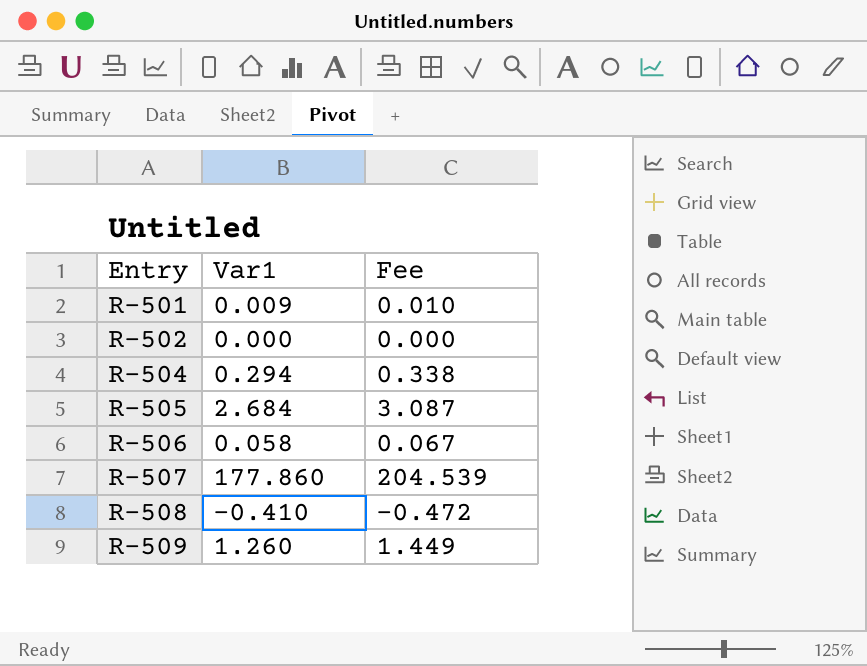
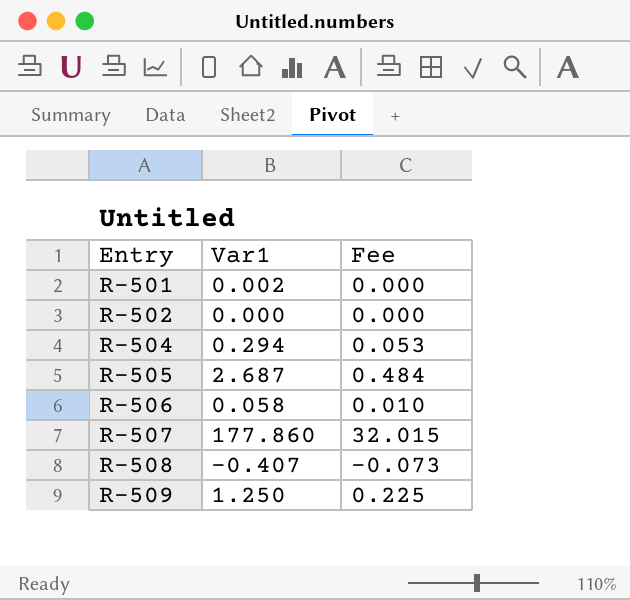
column Fee | formula: [Var1] * 1.15 -> [Var1] * 0.18
R-501 | Var1: 0.009 -> 0.002
R-505 | Var1: 2.684 -> 2.687
R-508 | Var1: -0.410 -> -0.407
R-509 | Var1: 1.260 -> 1.250

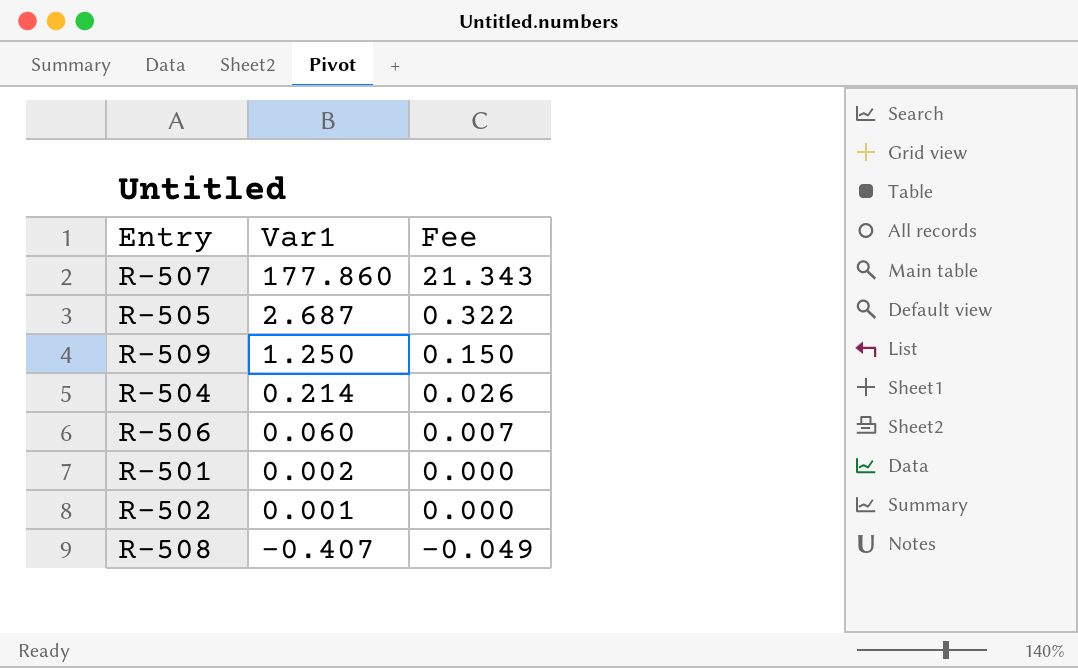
row order: Entry ascending -> Var1 descending
column Fee | formula: [Var1] * 0.18 -> [Var1] * 0.12
R-504 | Var1: 0.294 -> 0.214
R-506 | Var1: 0.058 -> 0.060
R-502 | Var1: 0.000 -> 0.001

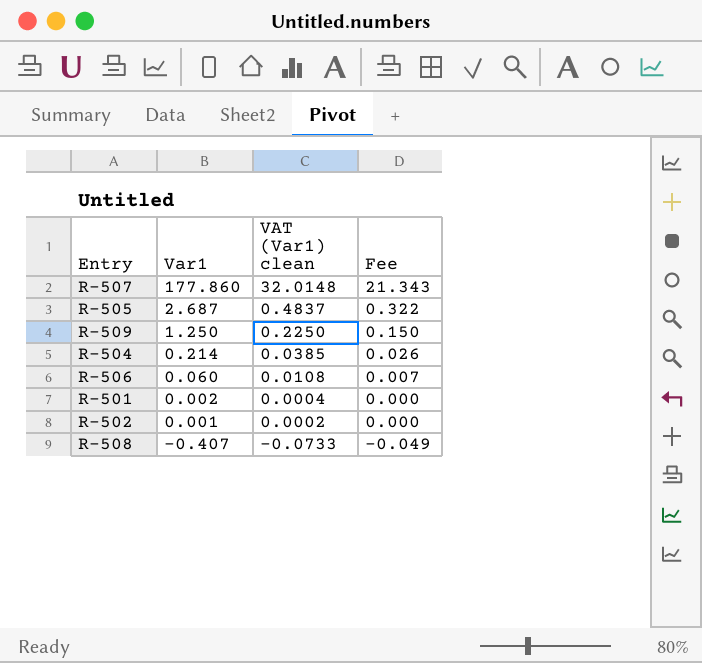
column VAT (Var1) clean | formula: none -> [Var1] * 0.18

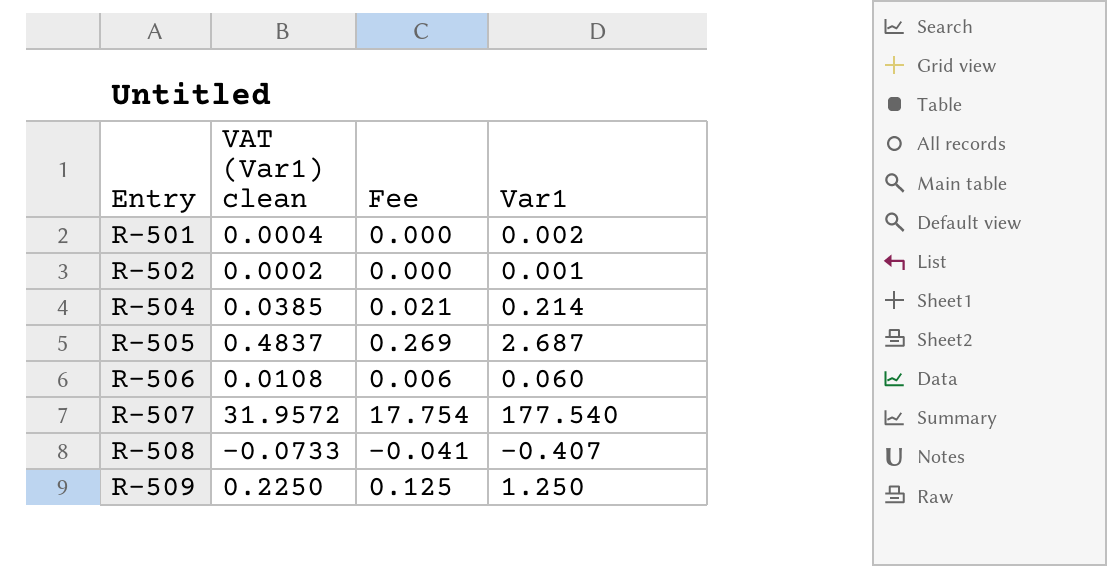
row order: Var1 descending -> Entry ascending
column Fee | formula: [Var1] * 0.12 -> [Var1] * 0.1
column Var1 | position: 2 -> 4
R-507 | VAT (Var1) clean: 32.0148 -> 31.9572
R-507 | Var1: 177.860 -> 177.540

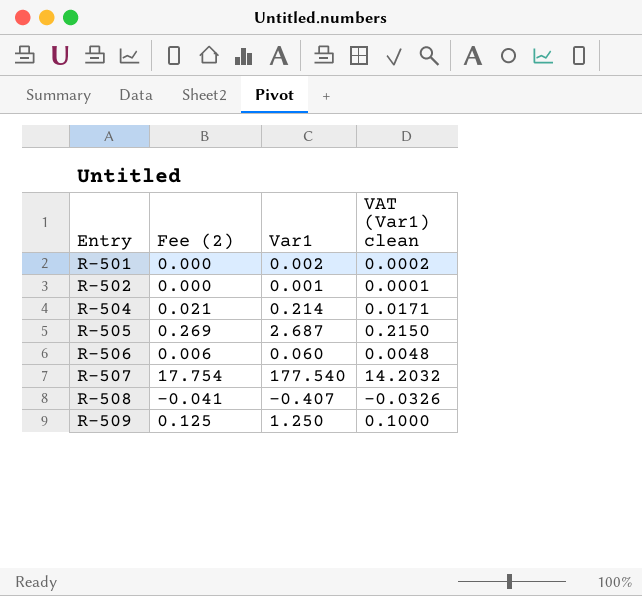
column name: Fee -> Fee (2)
column VAT (Var1) clean | formula: [Var1] * 0.18 -> [Var1] * 0.08
column VAT (Var1) clean | position: 2 -> 4

